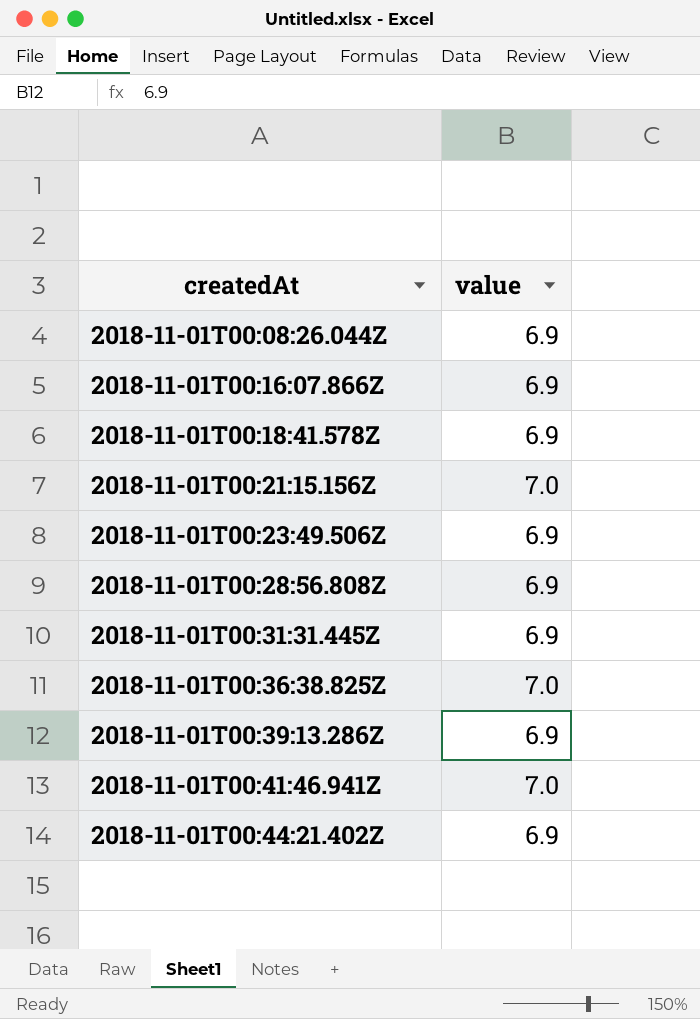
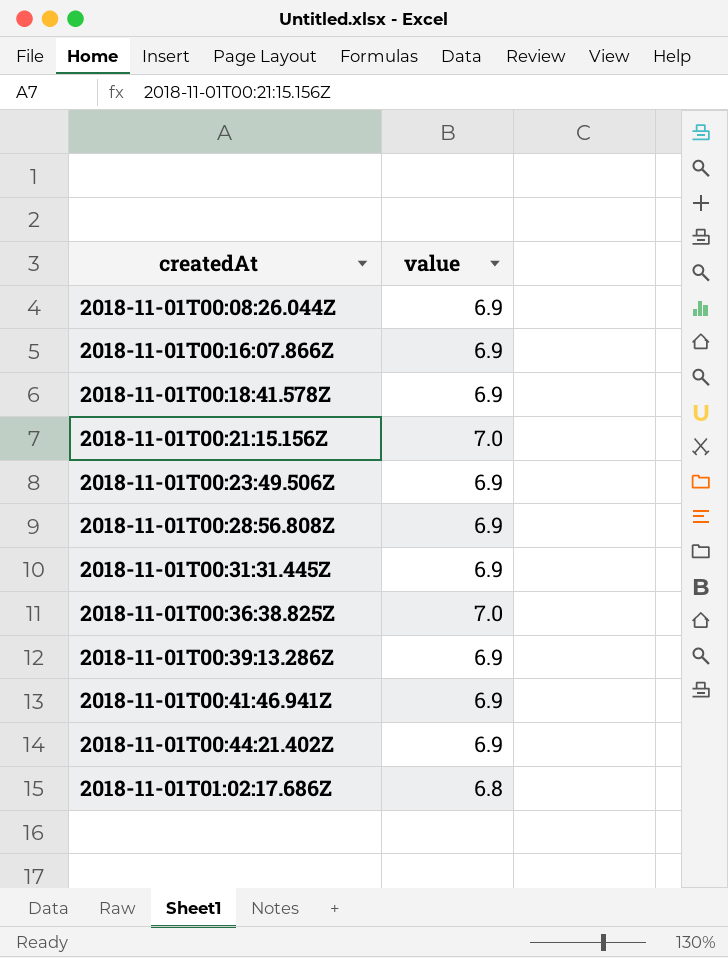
2018-11-01T00:41:46.941Z | value: 7.0 -> 6.9
row 2018-11-01T01:02:17.686Z: none -> 6.8

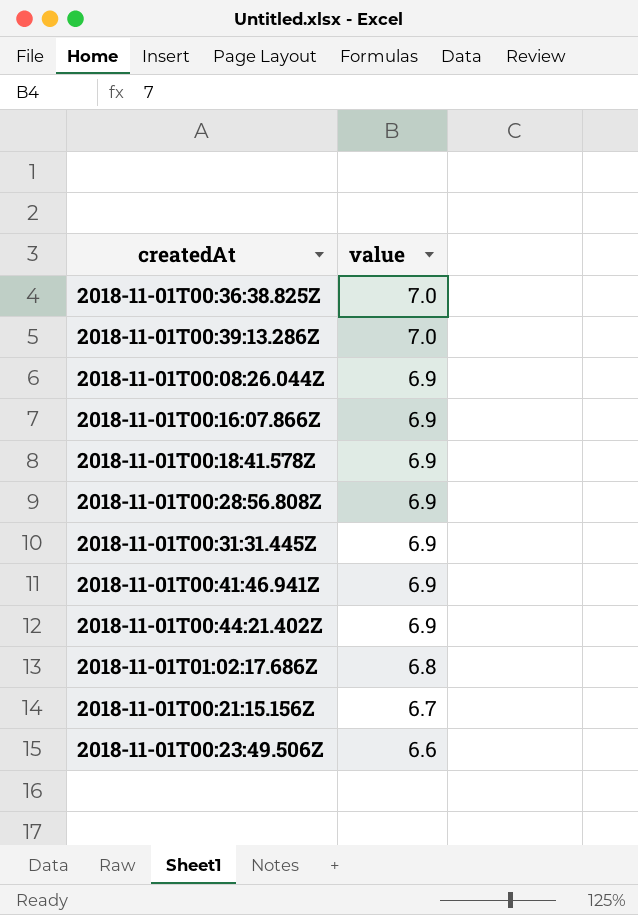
row order: createdAt ascending -> value descending
2018-11-01T00:39:13.286Z | value: 6.9 -> 7.0
2018-11-01T00:21:15.156Z | value: 7.0 -> 6.7
2018-11-01T00:23:49.506Z | value: 6.9 -> 6.6

